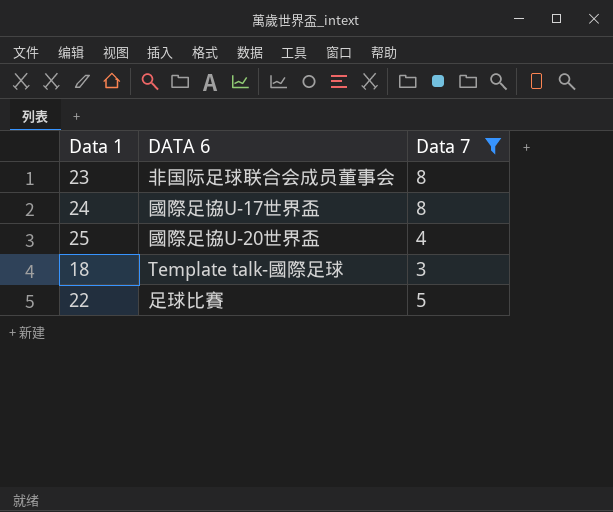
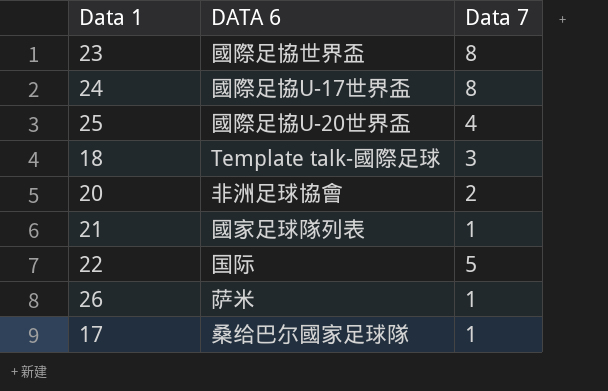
filter: Data 7 >= 3 -> none
23 | DATA 6: 非国际足球联合会成员董事会 -> 國際足協世界盃
22 | DATA 6: 足球比賽 -> 国际

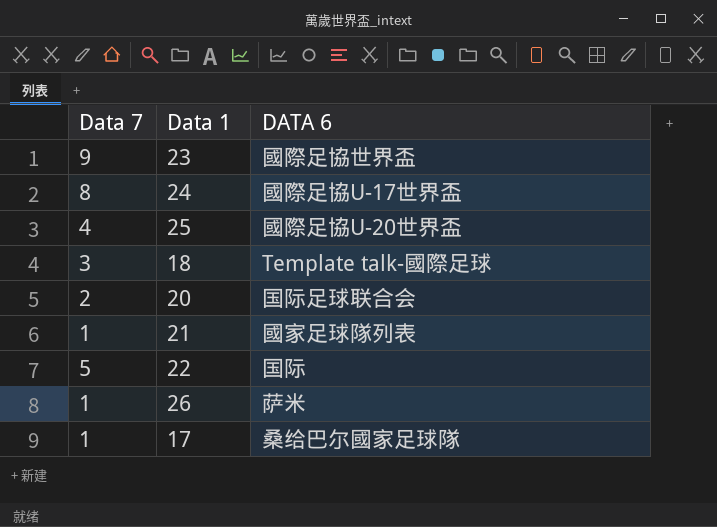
column Data 7 | position: 3 -> 1
23 | Data 7: 8 -> 9
20 | DATA 6: 非洲足球協會 -> 国际足球联合会

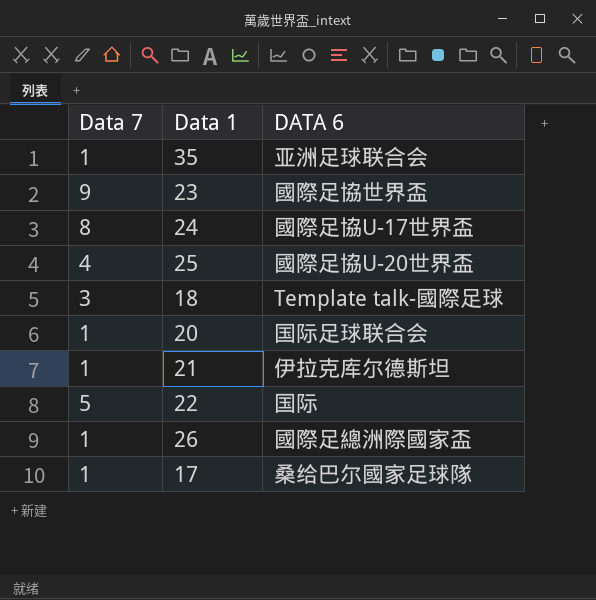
row 35: none -> 1 | 亚洲足球联合会
20 | Data 7: 2 -> 1
21 | DATA 6: 國家足球隊列表 -> 伊拉克库尔德斯坦
26 | DATA 6: 萨米 -> 國際足總洲際國家盃

